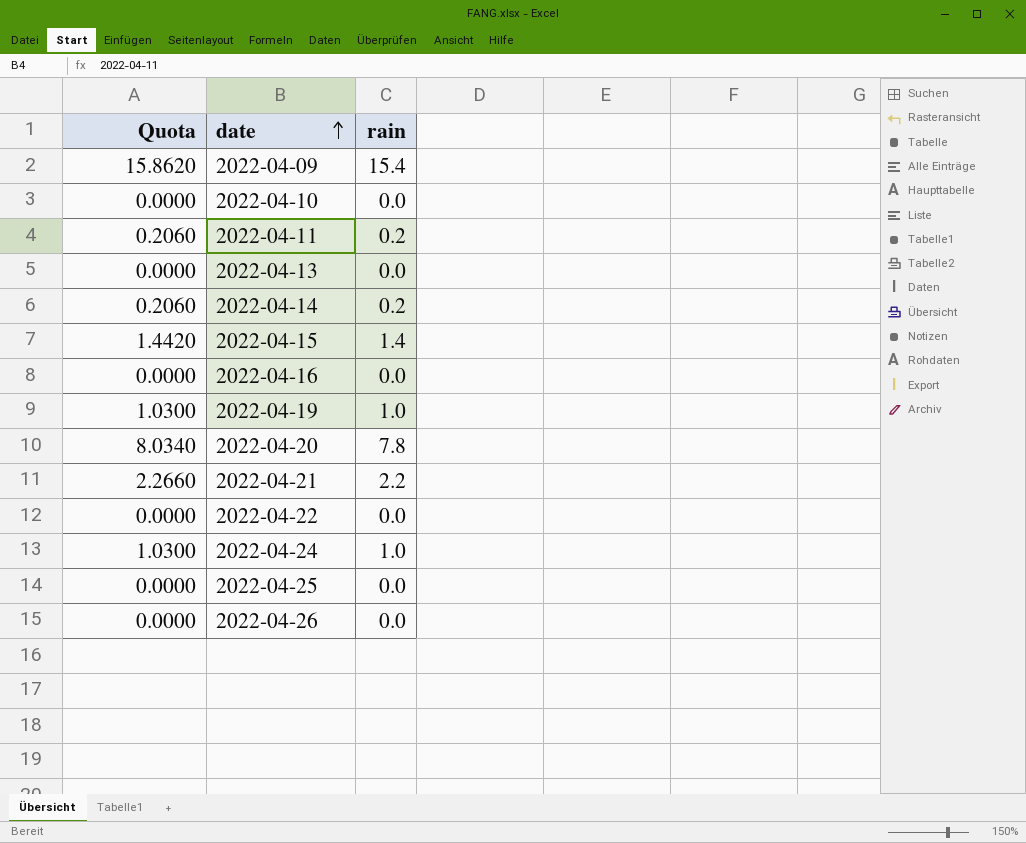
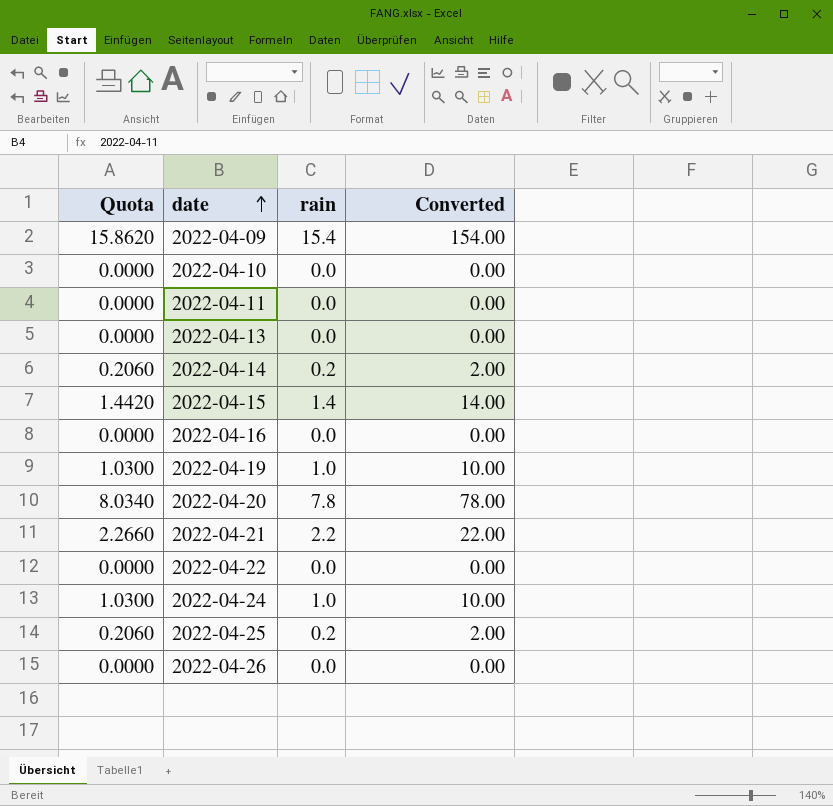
column Converted | formula: none -> [rain] * 10
2022-04-11 | Quota: 0.2060 -> 0.0000
2022-04-11 | rain: 0.2 -> 0.0
2022-04-25 | Quota: 0.0000 -> 0.2060
2022-04-25 | rain: 0.0 -> 0.2

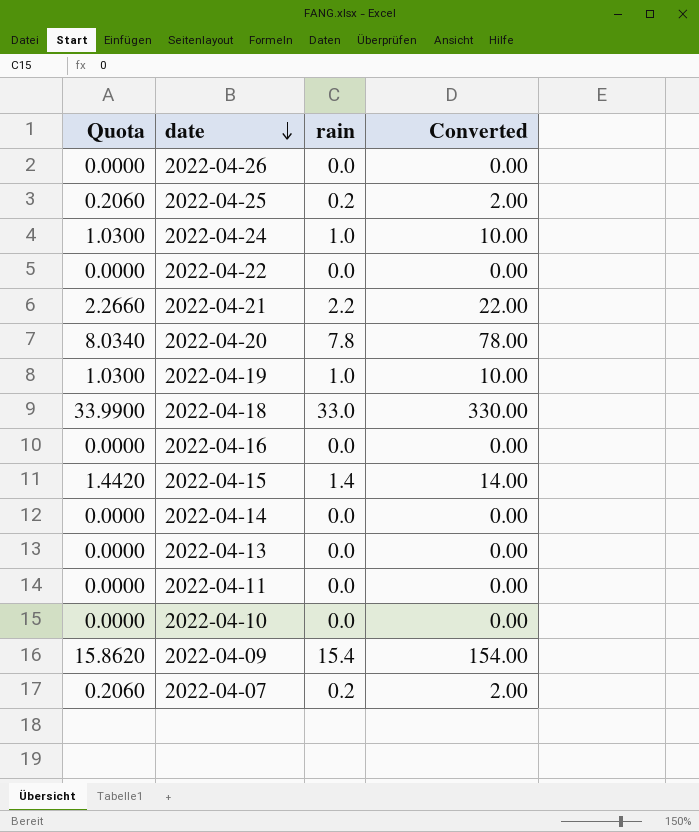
row order: date ascending -> date descending
row 2022-04-18: none -> 33.9900 | 33.0 | 330.00
2022-04-14 | Quota: 0.2060 -> 0.0000
2022-04-14 | rain: 0.2 -> 0.0
2022-04-14 | Converted: 2.00 -> 0.00
row 2022-04-07: none -> 0.2060 | 0.2 | 2.00

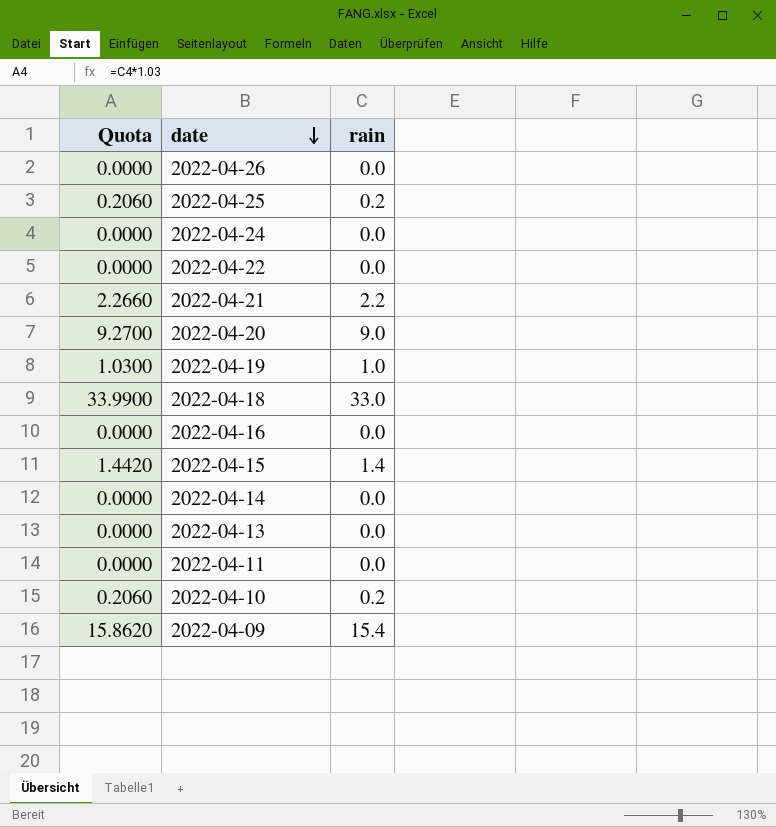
column Converted | formula: [rain] * 10 -> none
row 2022-04-07: 0.2060 | 0.2 | 2.00 -> none
2022-04-24 | Quota: 1.0300 -> 0.0000
2022-04-24 | rain: 1.0 -> 0.0
2022-04-20 | Quota: 8.0340 -> 9.2700
2022-04-20 | rain: 7.8 -> 9.0
2022-04-10 | Quota: 0.0000 -> 0.2060
2022-04-10 | rain: 0.0 -> 0.2

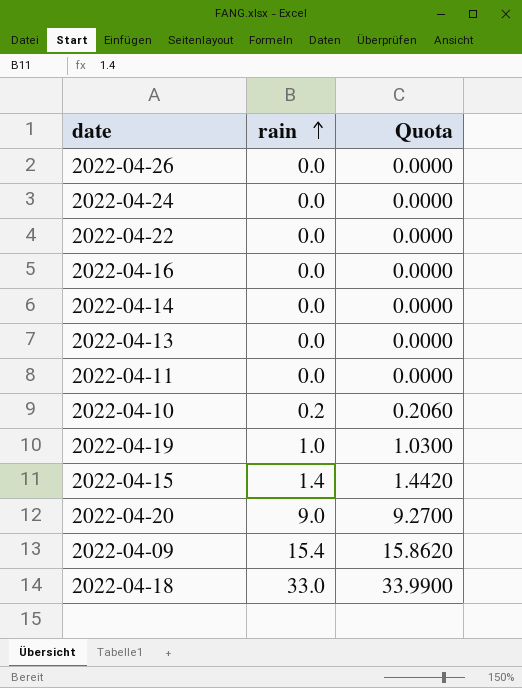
row order: date descending -> rain ascending
column Quota | position: 1 -> 3
row 2022-04-25: 0.2060 | 0.2 -> none
row 2022-04-21: 2.2660 | 2.2 -> none

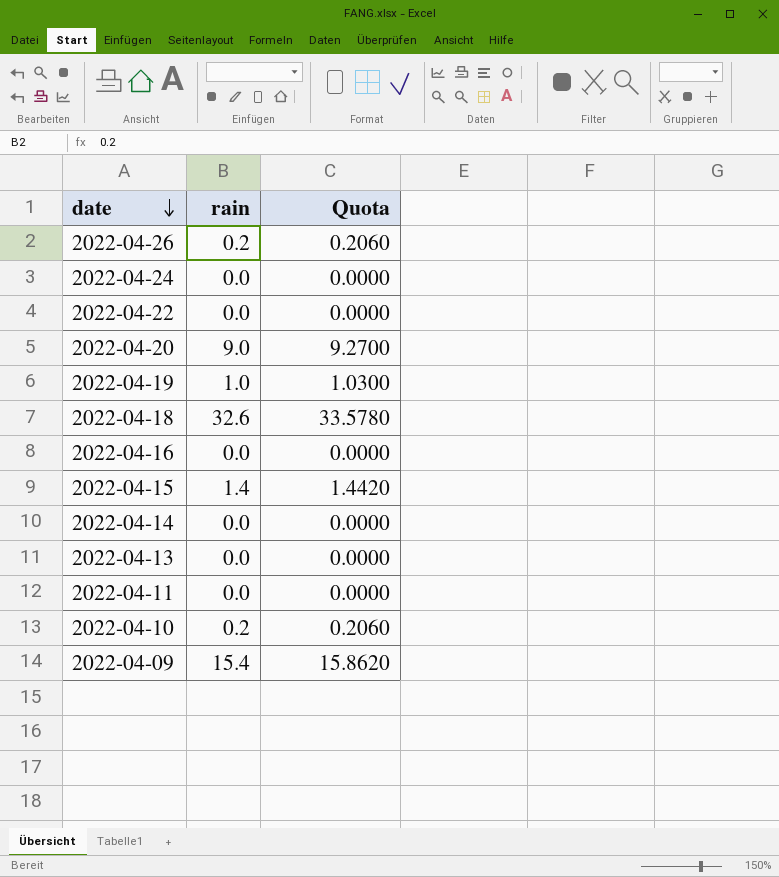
row order: rain ascending -> date descending
2022-04-26 | rain: 0.0 -> 0.2
2022-04-26 | Quota: 0.0000 -> 0.2060
2022-04-18 | rain: 33.0 -> 32.6
2022-04-18 | Quota: 33.9900 -> 33.5780

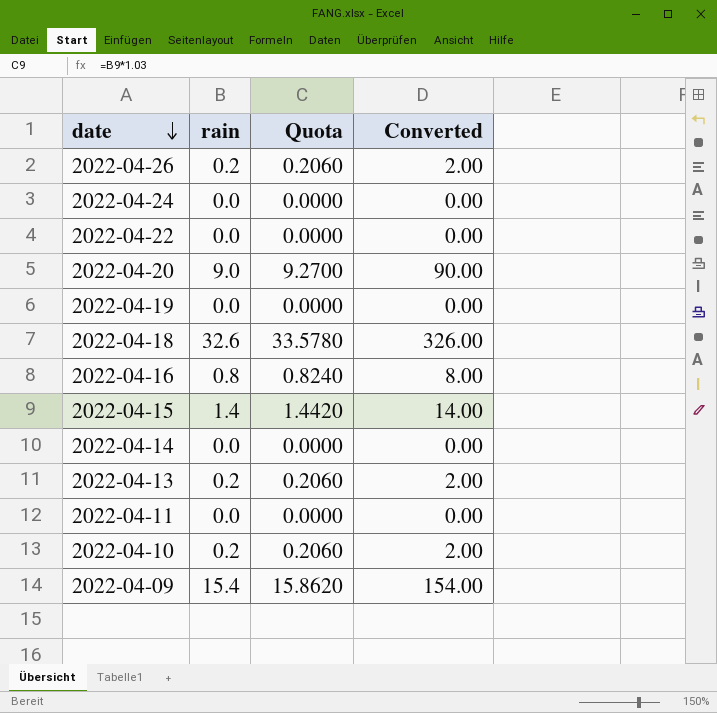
column Converted | formula: none -> [rain] * 10
2022-04-19 | rain: 1.0 -> 0.0
2022-04-19 | Quota: 1.0300 -> 0.0000
2022-04-16 | rain: 0.0 -> 0.8
2022-04-16 | Quota: 0.0000 -> 0.8240
2022-04-13 | rain: 0.0 -> 0.2
2022-04-13 | Quota: 0.0000 -> 0.2060

